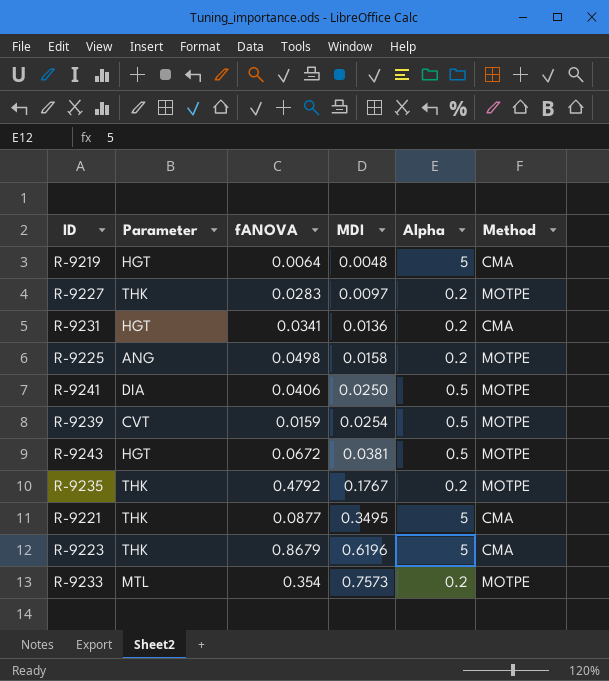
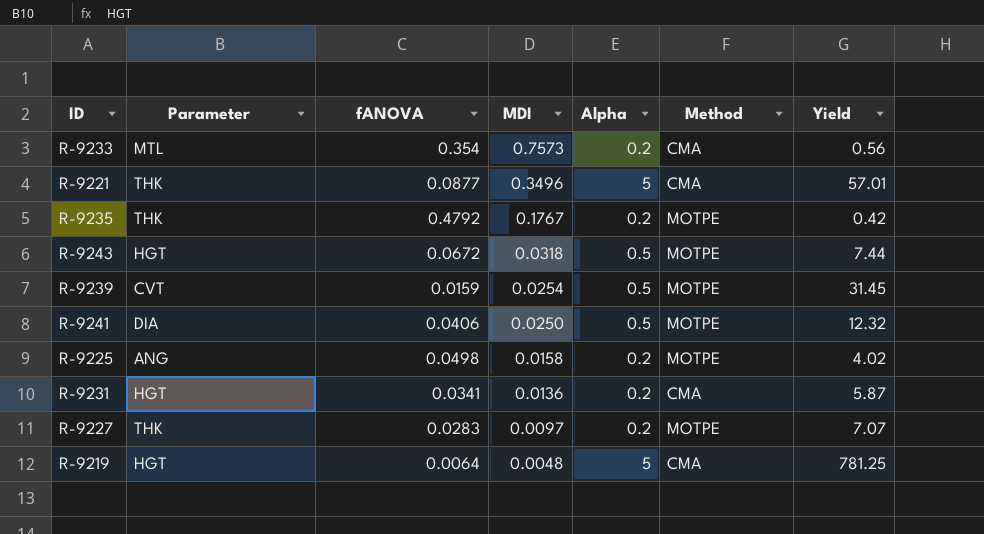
row order: MDI ascending -> MDI descending
column Yield | formula: none -> [Alpha] / [fANOVA]
row R-9223: THK | 0.8679 | 0.6196 | 5 | CMA -> none
R-9233 | Method: MOTPE -> CMA
R-9221 | MDI: 0.3495 -> 0.3496
R-9243 | MDI: 0.0381 -> 0.0318

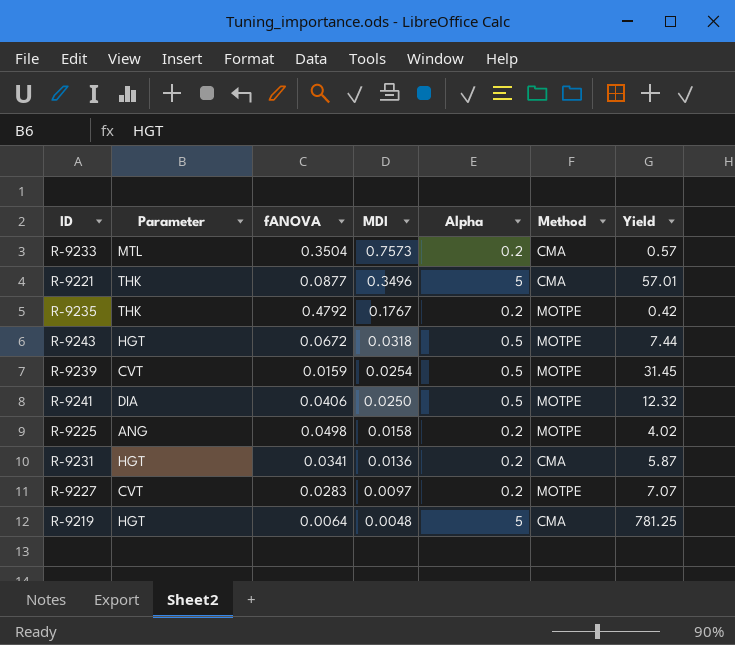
R-9233 | fANOVA: 0.354 -> 0.3504
R-9233 | Yield: 0.56 -> 0.57
R-9227 | Parameter: THK -> CVT

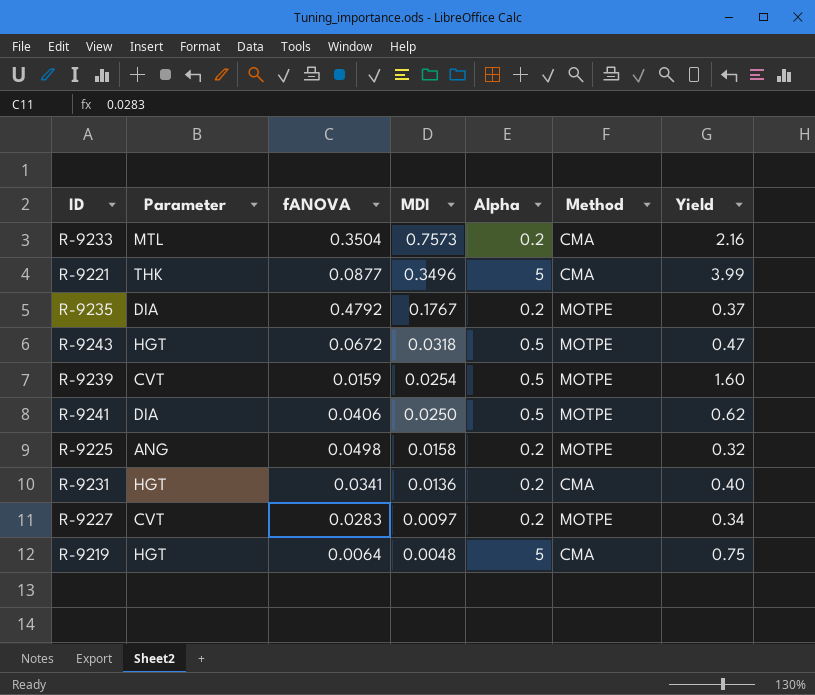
column Yield | formula: [Alpha] / [fANOVA] -> [MDI] / [fANOVA]
R-9235 | Parameter: THK -> DIA

